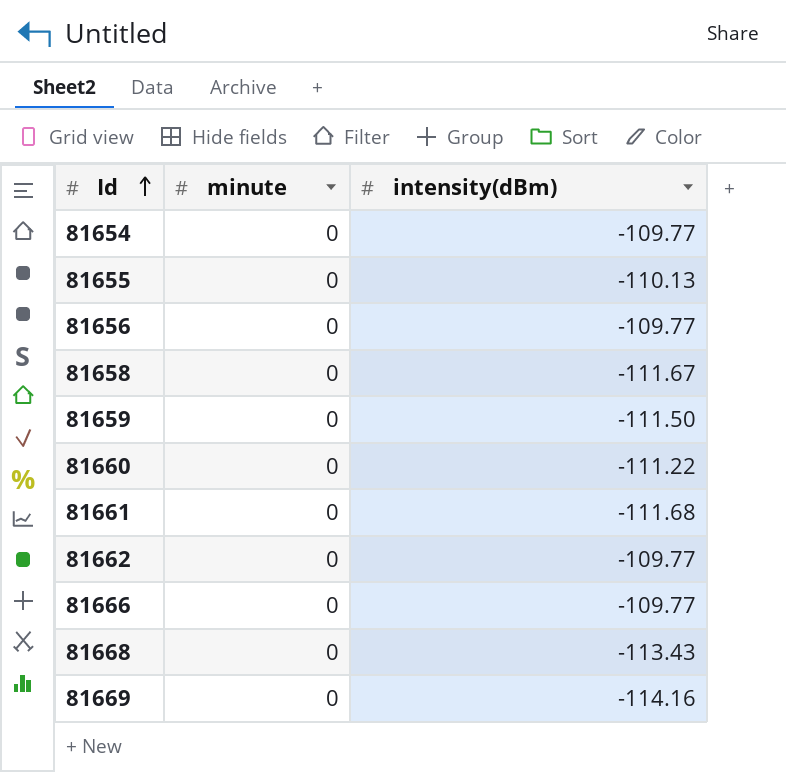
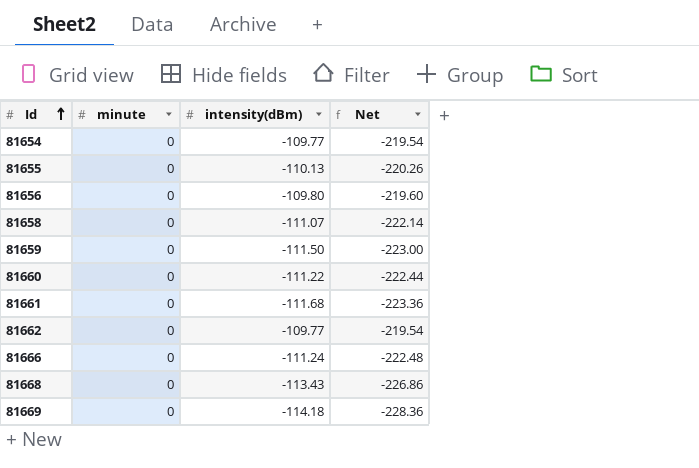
column Net | formula: none -> [intensity(dBm)] * 2
81656 | intensity(dBm): -109.77 -> -109.80
81658 | intensity(dBm): -111.67 -> -111.07
81666 | intensity(dBm): -109.77 -> -111.24
81669 | intensity(dBm): -114.16 -> -114.18

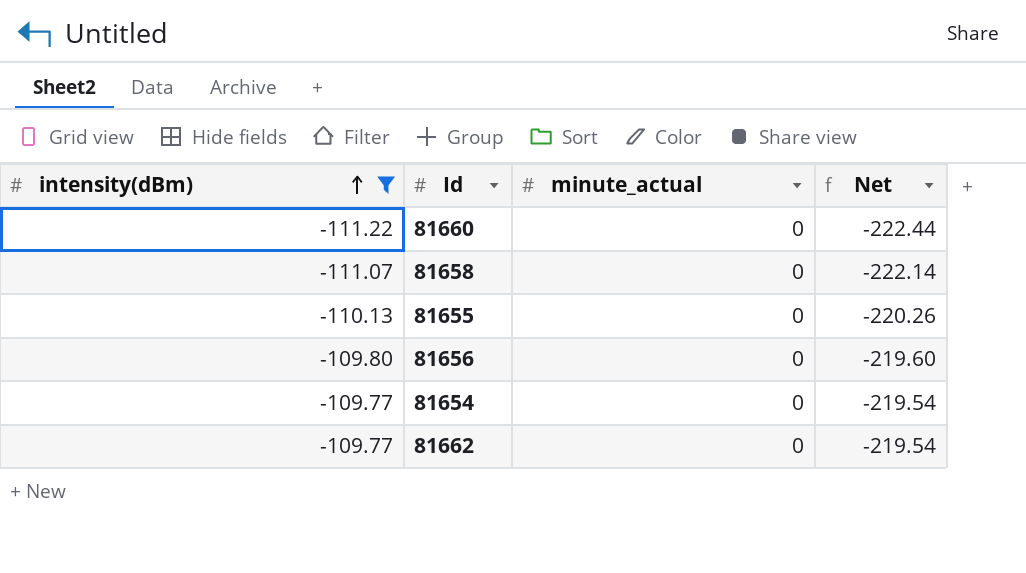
filter: none -> intensity(dBm) >= -111.22
row order: Id ascending -> intensity(dBm) ascending
column intensity(dBm) | position: 3 -> 1
column name: minute -> minute_actual

